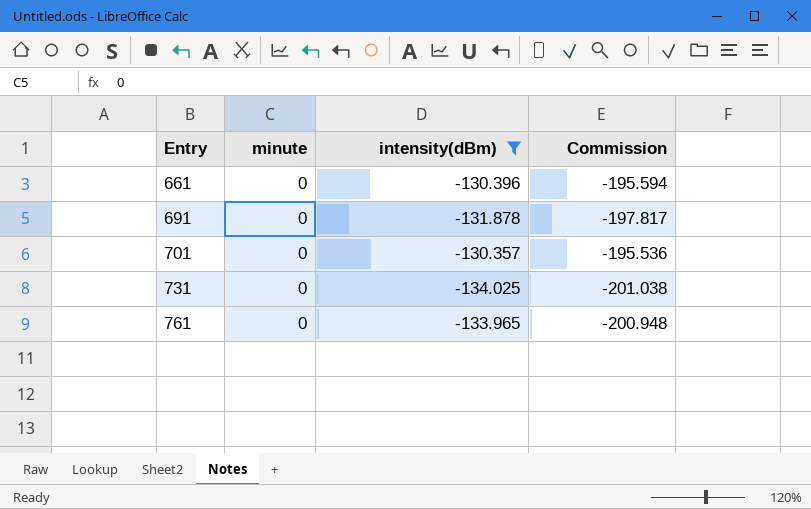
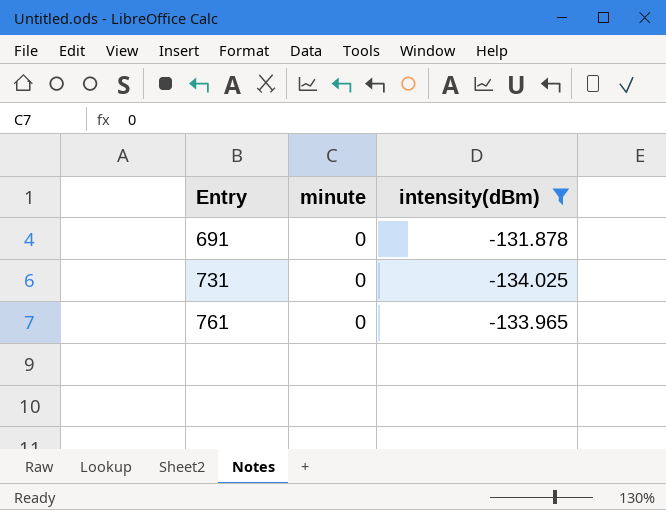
column Commission | formula: [intensity(dBm)] * 1.5 -> none
row 661: 0 | -130.396 | -195.594 -> none
row 701: 0 | -130.357 | -195.536 -> none

